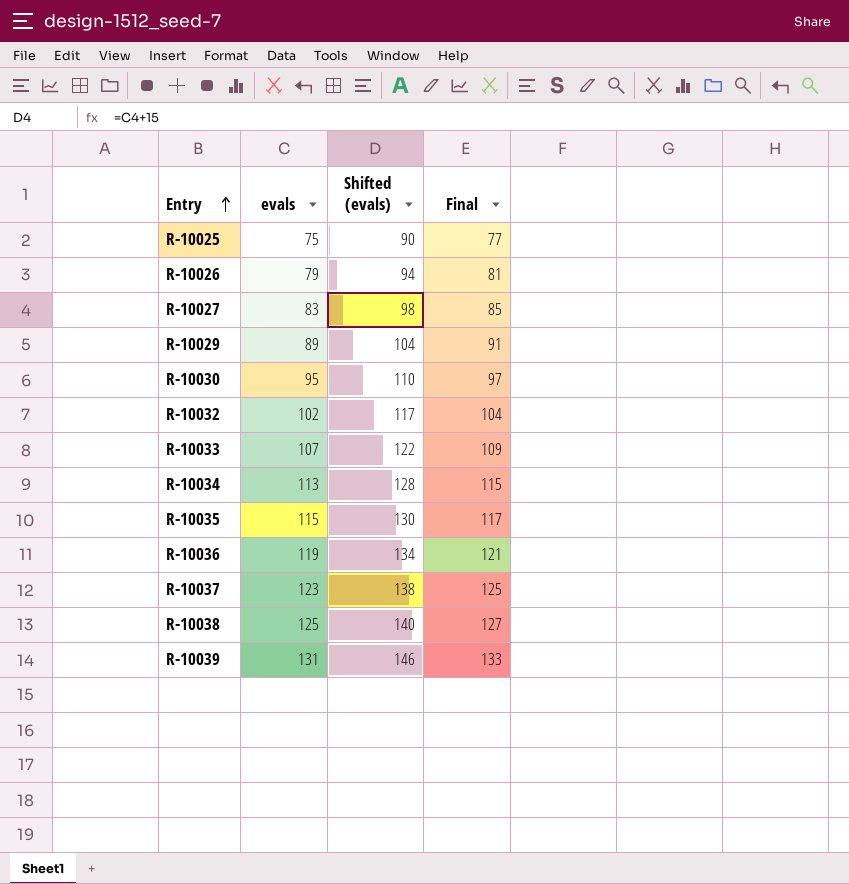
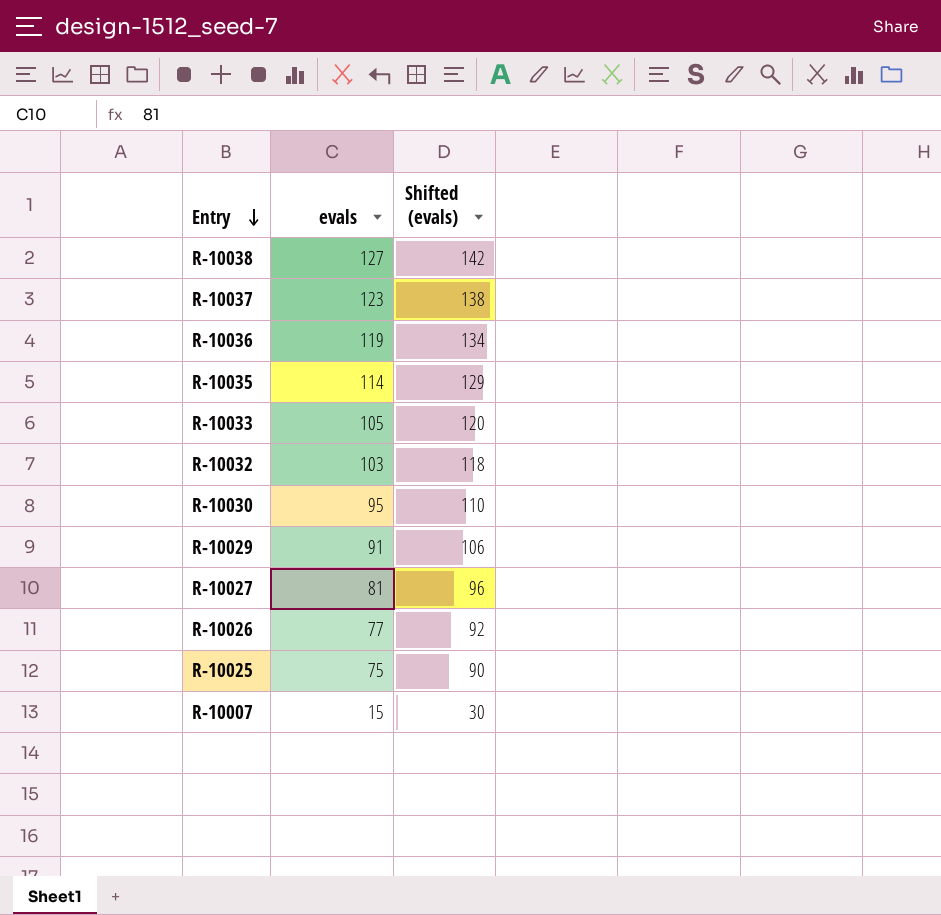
row order: Entry ascending -> Entry descending
column Final | formula: [evals] + 2 -> none
row R-10034: 113 | 128 | 115 -> none
row R-10039: 131 | 146 | 133 -> none
R-10038 | evals: 125 -> 127
R-10038 | Shifted (evals): 140 -> 142
R-10035 | evals: 115 -> 114
R-10035 | Shifted (evals): 130 -> 129
R-10033 | evals: 107 -> 105
R-10033 | Shifted (evals): 122 -> 120
R-10032 | evals: 102 -> 103
R-10032 | Shifted (evals): 117 -> 118
R-10029 | evals: 89 -> 91
R-10029 | Shifted (evals): 104 -> 106
R-10027 | evals: 83 -> 81
R-10027 | Shifted (evals): 98 -> 96
R-10026 | evals: 79 -> 77
R-10026 | Shifted (evals): 94 -> 92
row R-10007: none -> 15 | 30

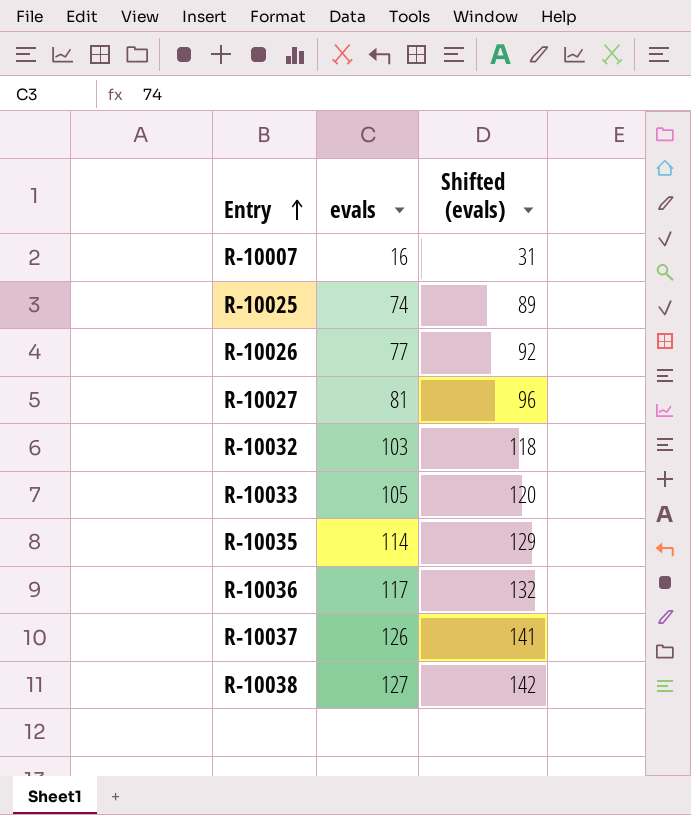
row order: Entry descending -> Entry ascending
row R-10030: 95 | 110 -> none
row R-10029: 91 | 106 -> none
R-10007 | evals: 15 -> 16
R-10007 | Shifted (evals): 30 -> 31
R-10025 | evals: 75 -> 74
R-10025 | Shifted (evals): 90 -> 89
R-10036 | evals: 119 -> 117
R-10036 | Shifted (evals): 134 -> 132
R-10037 | evals: 123 -> 126
R-10037 | Shifted (evals): 138 -> 141

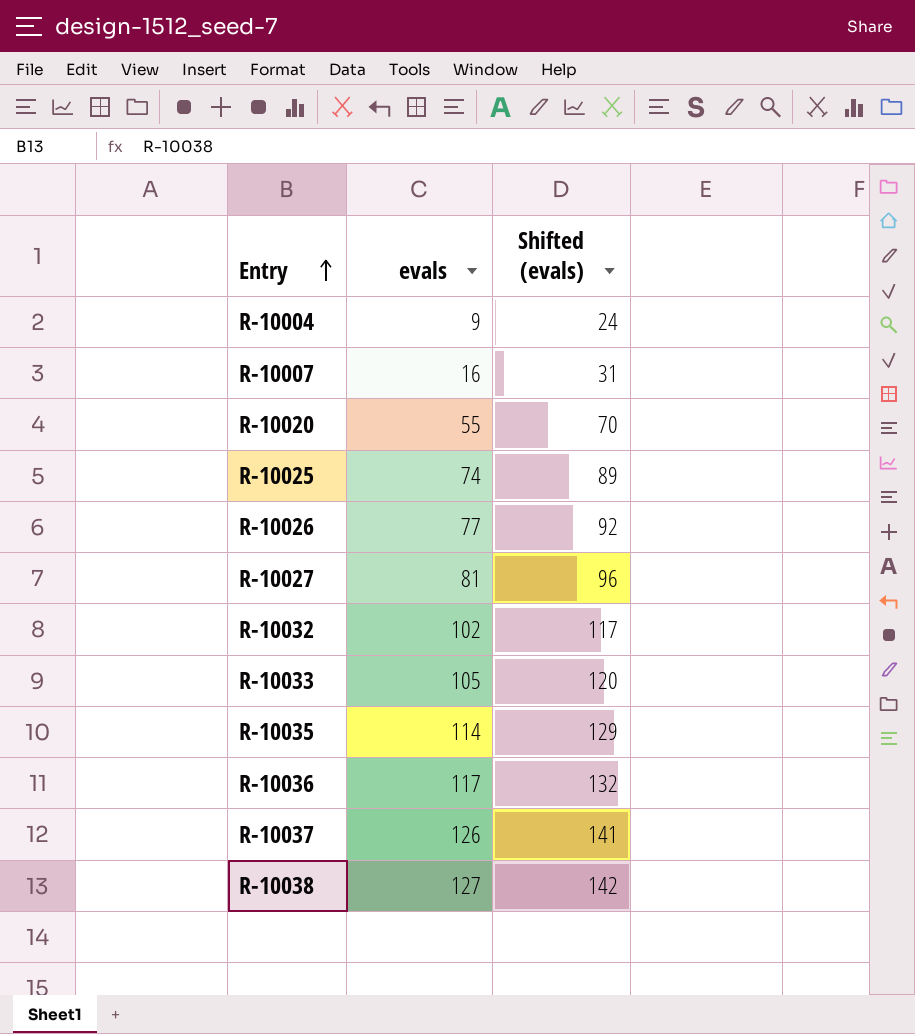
row R-10004: none -> 9 | 24
row R-10020: none -> 55 | 70
R-10032 | evals: 103 -> 102
R-10032 | Shifted (evals): 118 -> 117

